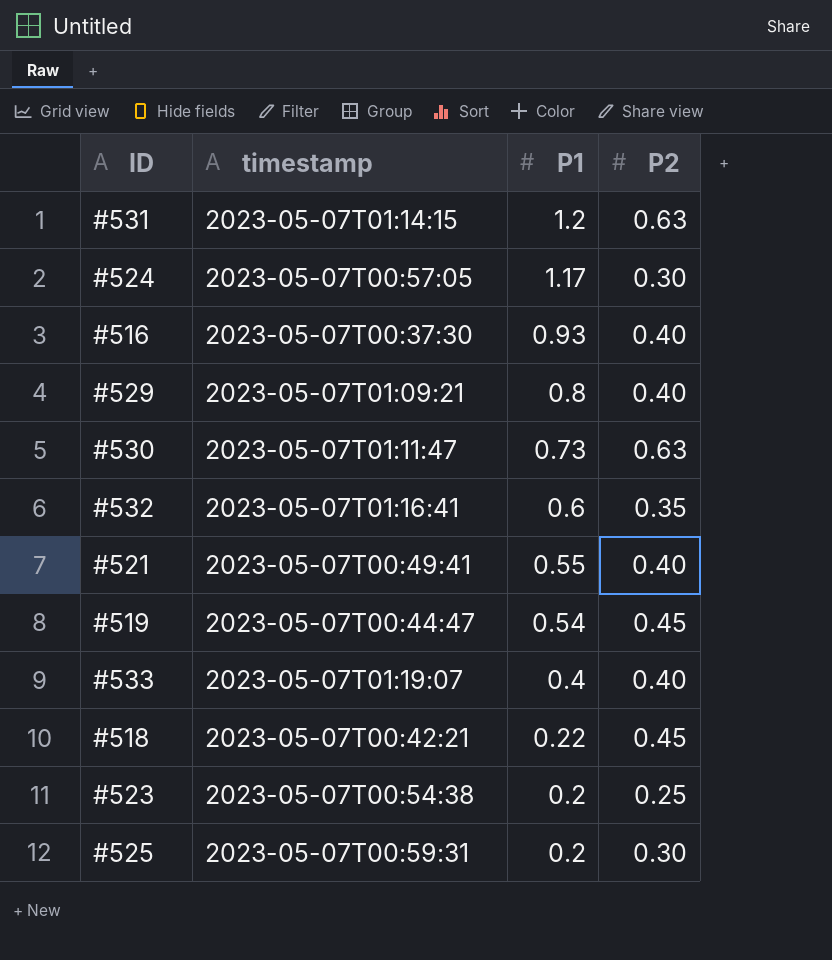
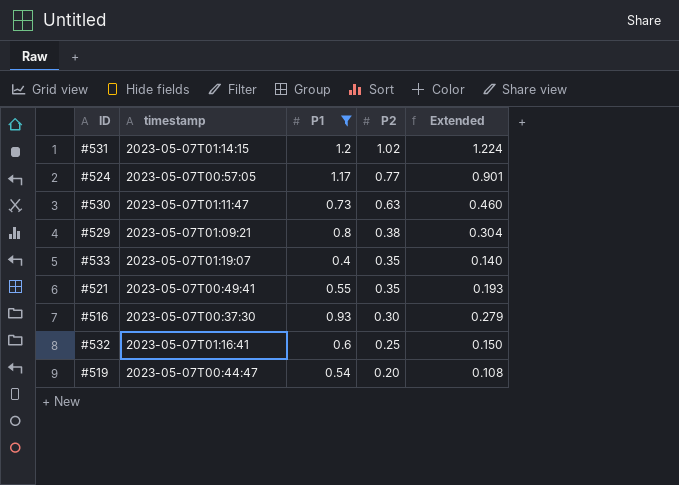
filter: none -> P1 >= 0.4
row order: P1 descending -> P2 descending
column Extended | formula: none -> [P1] * [P2]
#531 | P2: 0.63 -> 1.02
#524 | P2: 0.30 -> 0.77
#529 | P2: 0.40 -> 0.38
#533 | P2: 0.40 -> 0.35
#521 | P2: 0.40 -> 0.35
#516 | P2: 0.40 -> 0.30
#532 | P2: 0.35 -> 0.25
#519 | P2: 0.45 -> 0.20

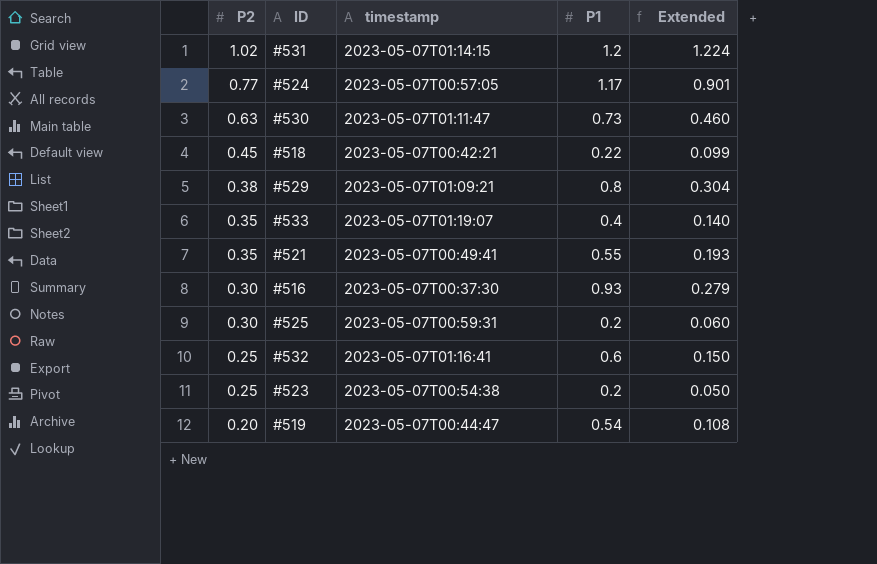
filter: P1 >= 0.4 -> none
column P2 | position: 4 -> 1

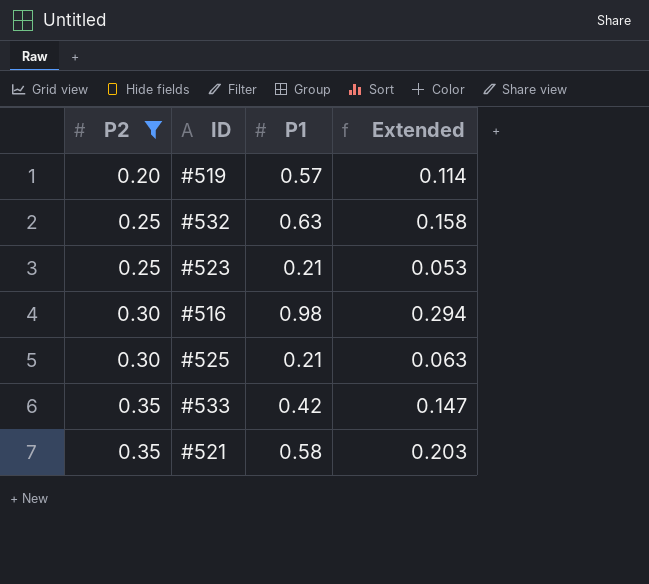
filter: none -> P2 <= 0.35
row order: P2 descending -> P2 ascending
column timestamp | position: 3 -> none
#519 | P1: 0.54 -> 0.57
#519 | Extended: 0.108 -> 0.114
#532 | P1: 0.6 -> 0.63
#532 | Extended: 0.150 -> 0.158
#523 | P1: 0.2 -> 0.21
#523 | Extended: 0.050 -> 0.053
#516 | P1: 0.93 -> 0.98
#516 | Extended: 0.279 -> 0.294
#525 | P1: 0.2 -> 0.21
#525 | Extended: 0.060 -> 0.063
#533 | P1: 0.4 -> 0.42
#533 | Extended: 0.140 -> 0.147
#521 | P1: 0.55 -> 0.58
#521 | Extended: 0.193 -> 0.203

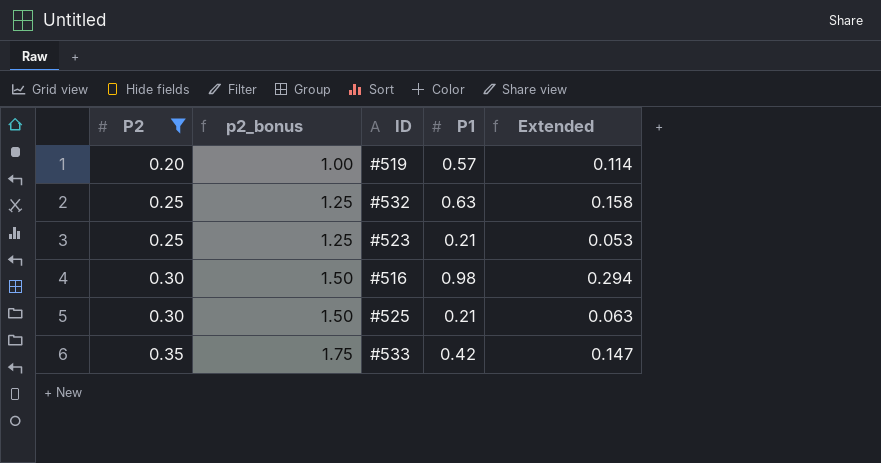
column p2_bonus | formula: none -> [P2] * 5
row #521: 0.35 | 0.58 | 0.203 -> none

